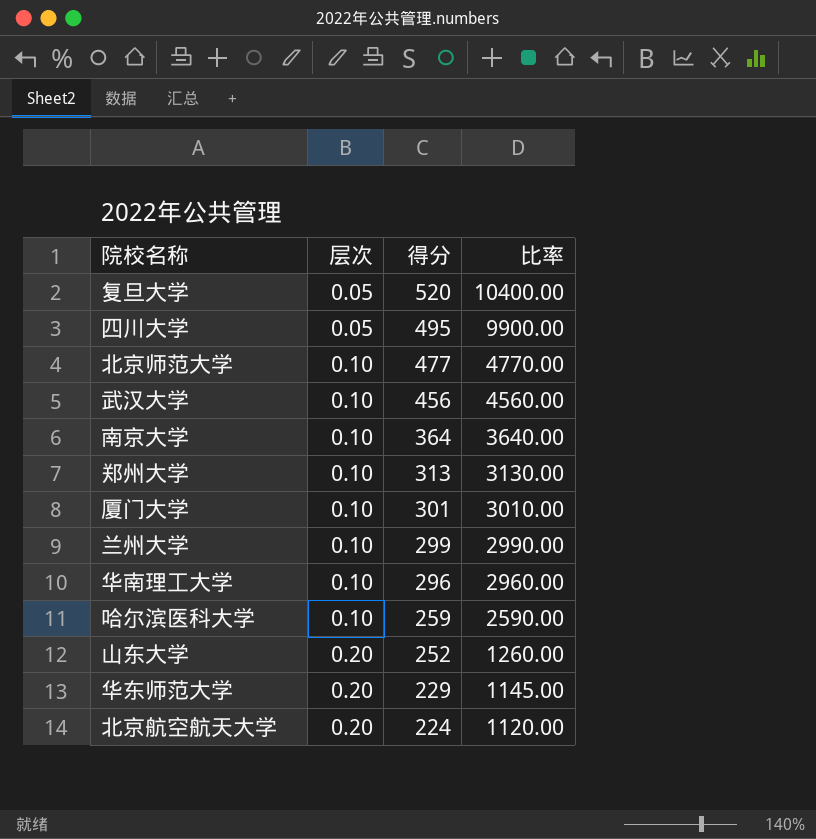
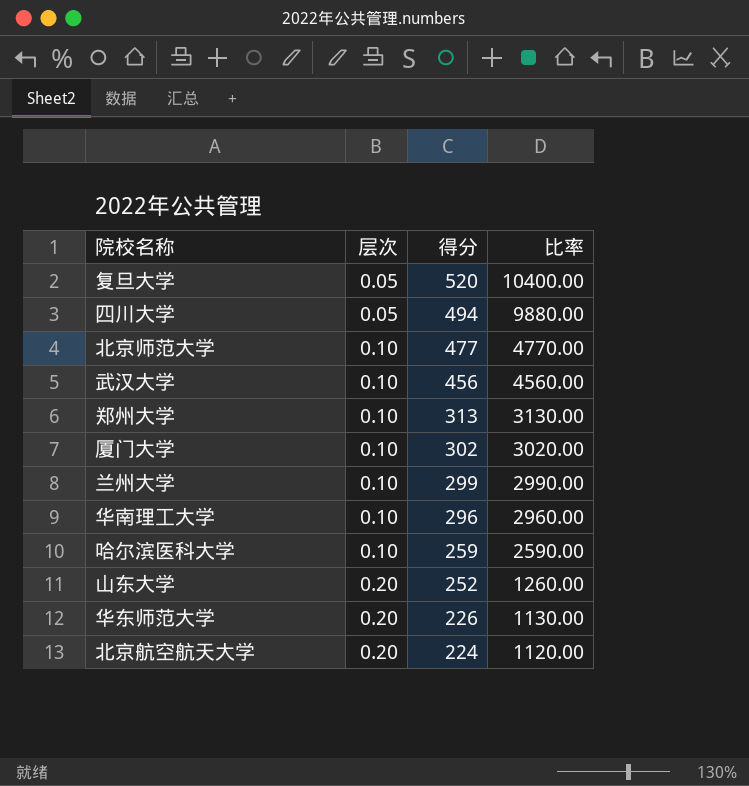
row 南京大学: 0.10 | 364 | 3640.00 -> none
四川大学 | 得分: 495 -> 494
四川大学 | 比率: 9900.00 -> 9880.00
厦门大学 | 得分: 301 -> 302
厦门大学 | 比率: 3010.00 -> 3020.00
华东师范大学 | 得分: 229 -> 226
华东师范大学 | 比率: 1145.00 -> 1130.00

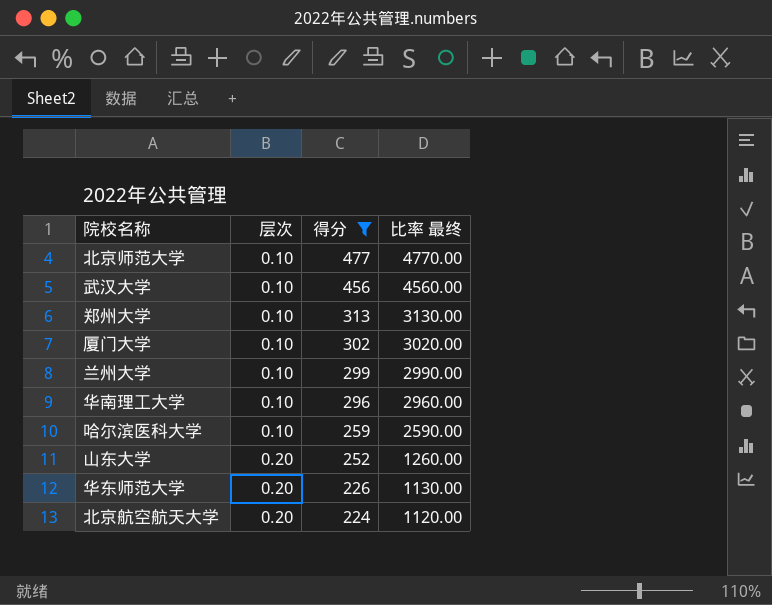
filter: none -> 得分 <= 477
column name: 比率 -> 比率 最终

